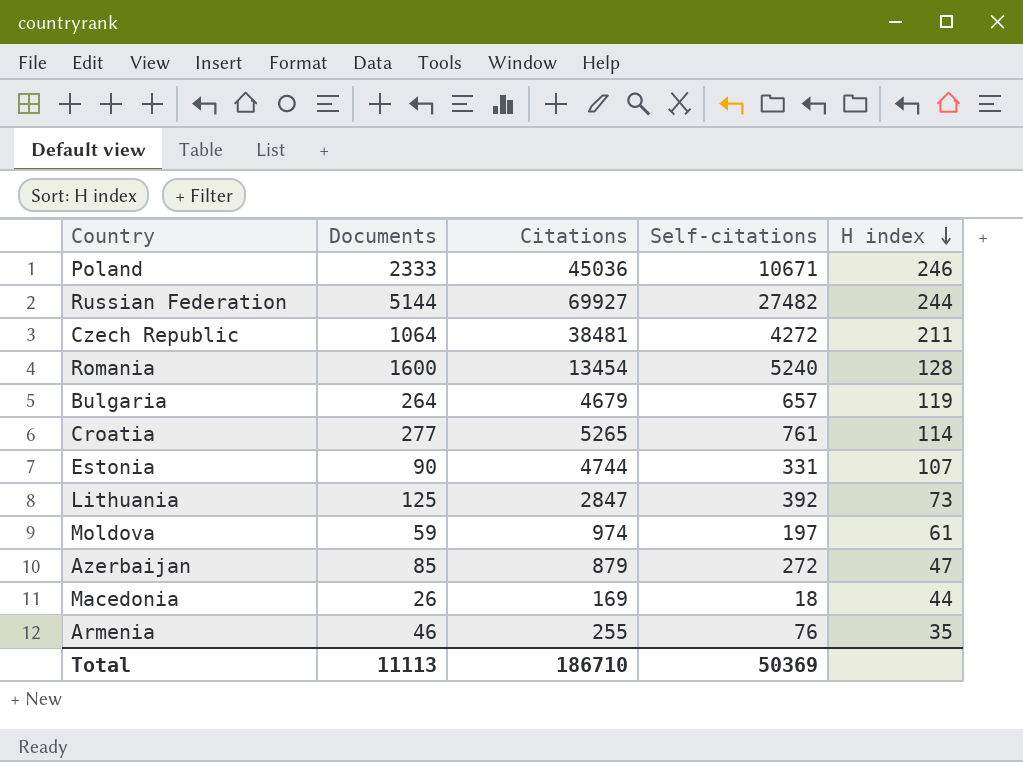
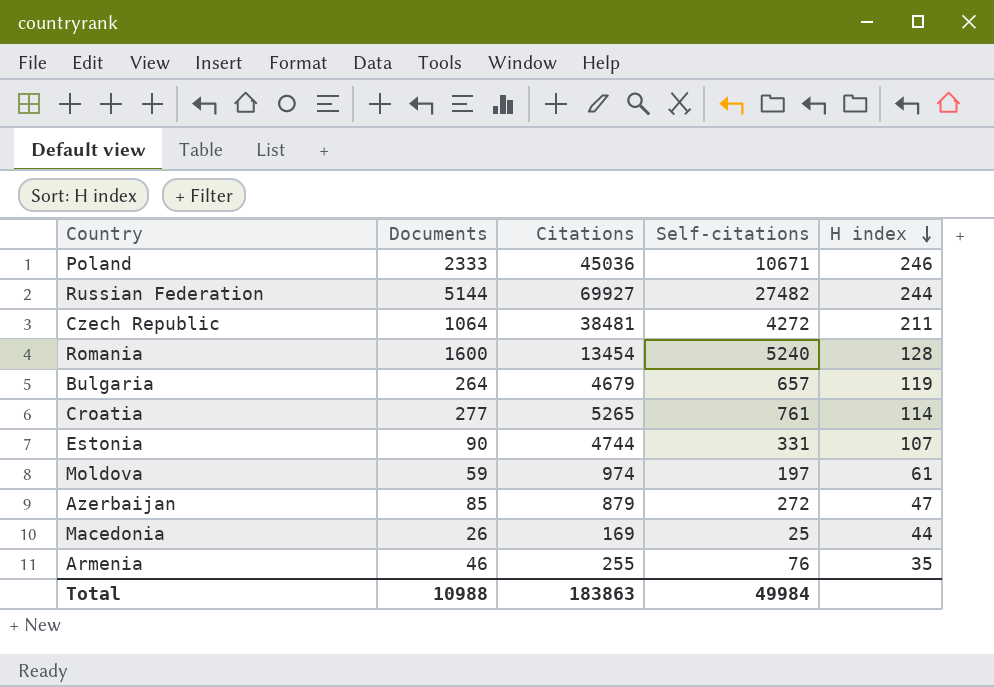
row Lithuania: 125 | 2847 | 392 | 73 -> none
Macedonia | Self-citations: 18 -> 25
Total | Documents: 11113 -> 10988
Total | Citations: 186710 -> 183863
Total | Self-citations: 50369 -> 49984

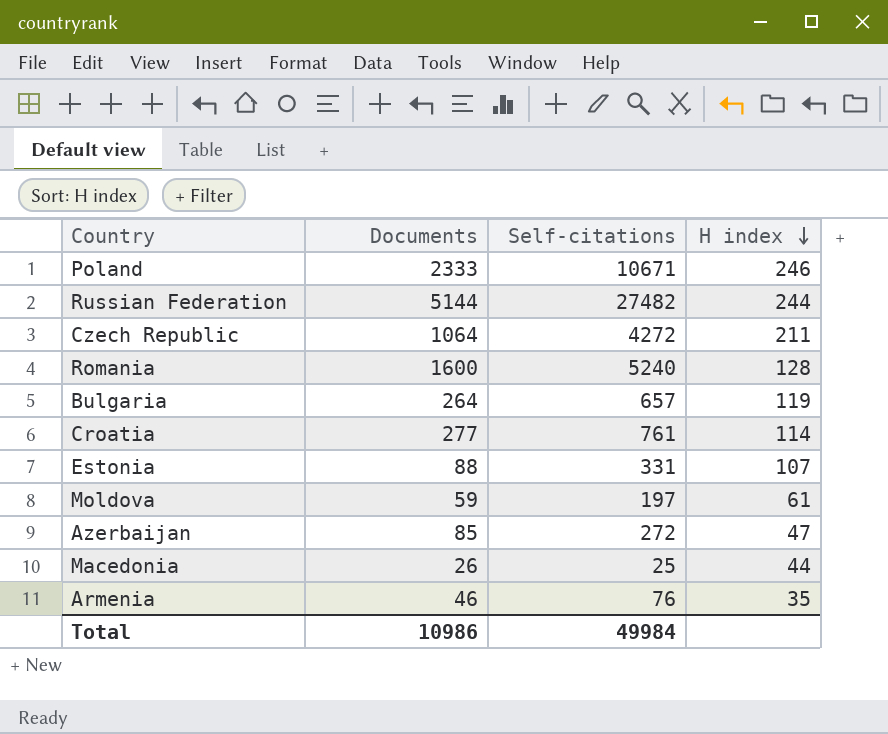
column Citations | position: 3 -> none
Estonia | Documents: 90 -> 88
Total | Documents: 10988 -> 10986

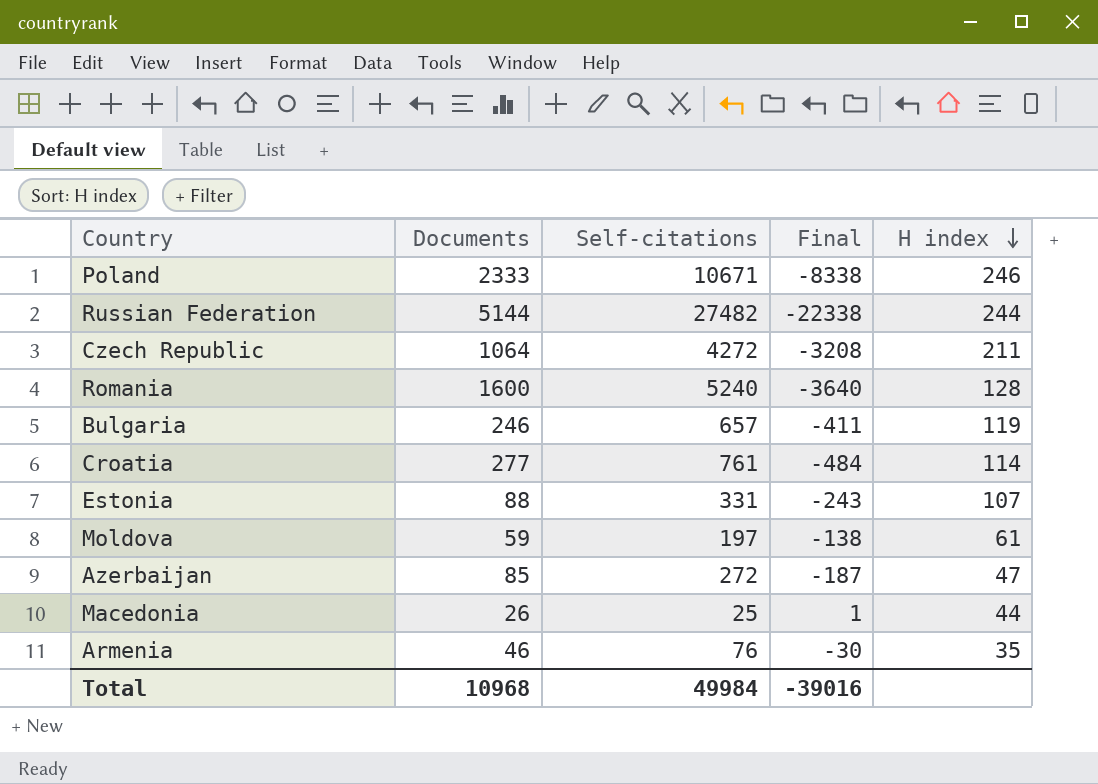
column Final | formula: none -> [Documents] - [Self-citations]
Bulgaria | Documents: 264 -> 246
Total | Documents: 10986 -> 10968

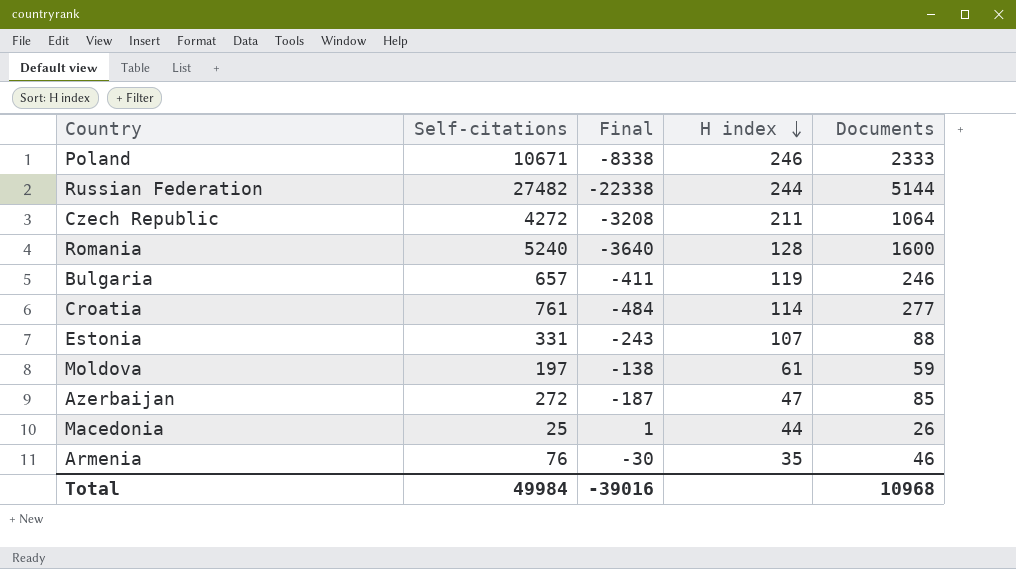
column Documents | position: 2 -> 5

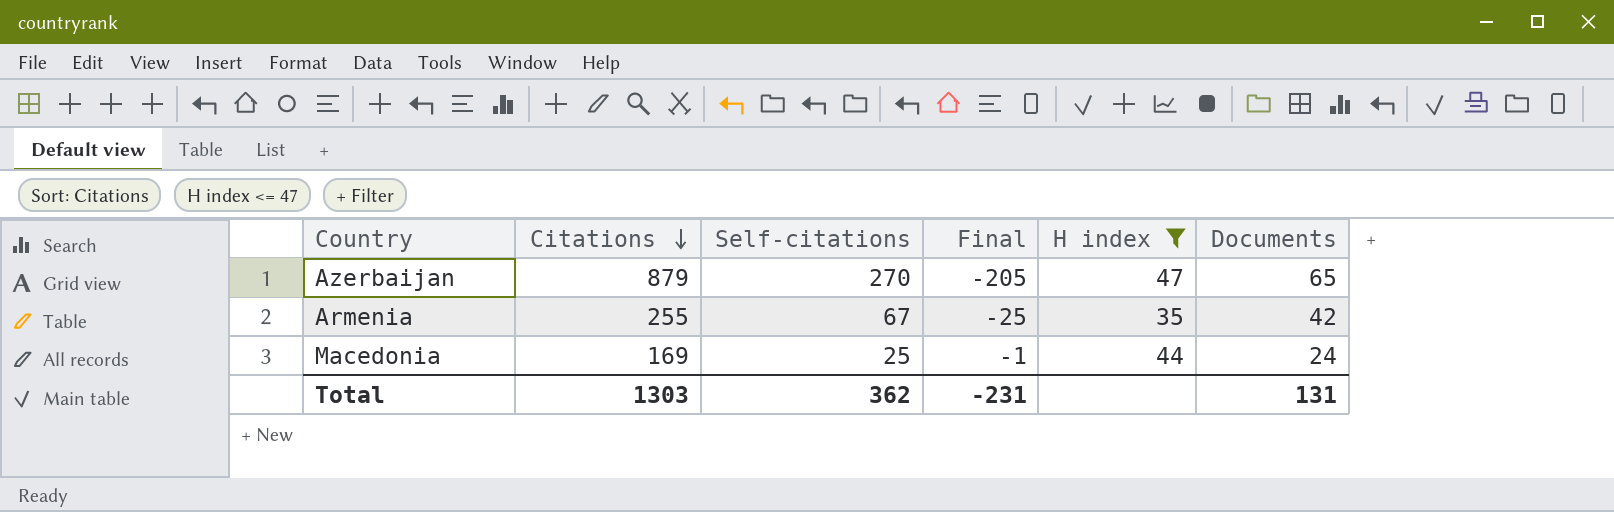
filter: none -> H index <= 47
row order: H index descending -> Citations descending
column Citations | position: none -> 2
Azerbaijan | Self-citations: 272 -> 270
Azerbaijan | Final: -187 -> -205
Azerbaijan | Documents: 85 -> 65
Armenia | Self-citations: 76 -> 67
Armenia | Final: -30 -> -25
Armenia | Documents: 46 -> 42
Macedonia | Final: 1 -> -1
Macedonia | Documents: 26 -> 24
Total | Self-citations: 49984 -> 362
Total | Final: -39016 -> -231
Total | Documents: 10968 -> 131

